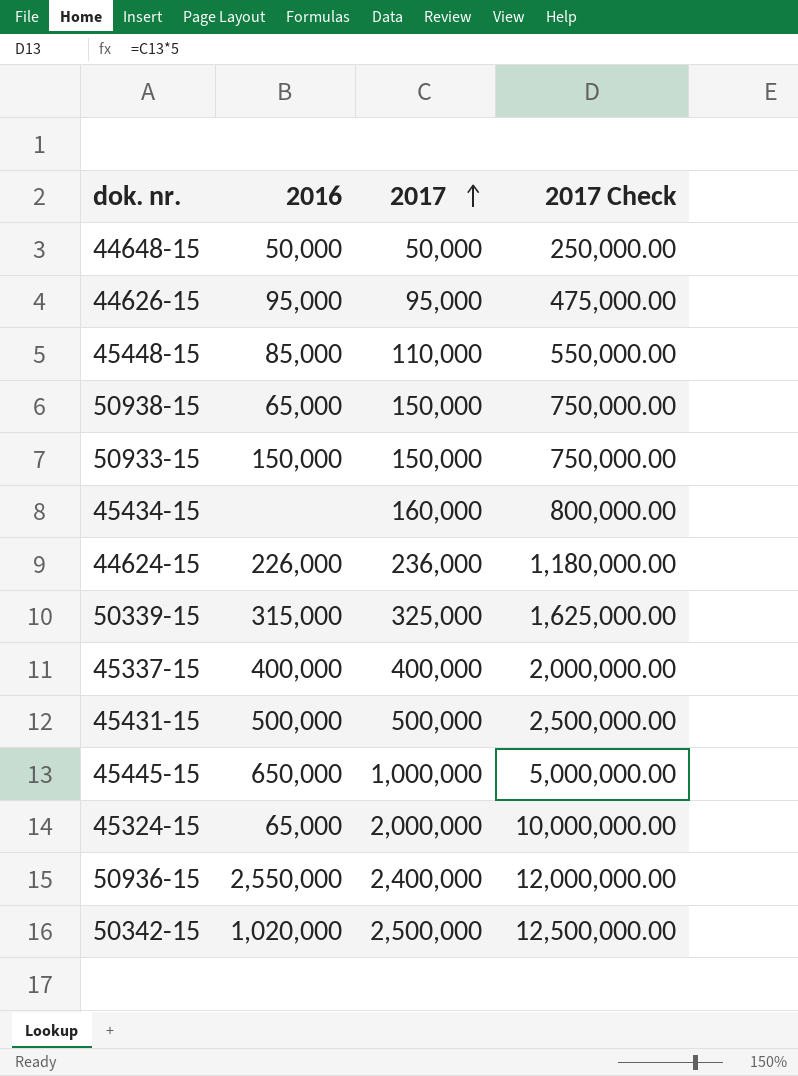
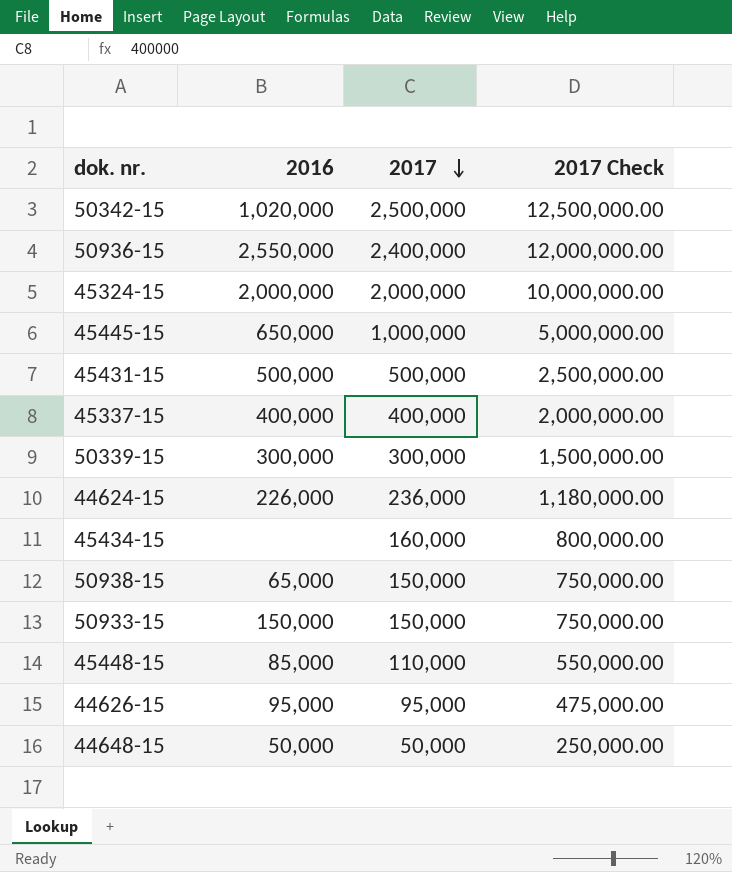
row order: 2017 ascending -> 2017 descending
45324-15 | 2016: 65,000 -> 2,000,000
50339-15 | 2016: 315,000 -> 300,000
50339-15 | 2017: 325,000 -> 300,000
50339-15 | 2017 Check: 1,625,000.00 -> 1,500,000.00

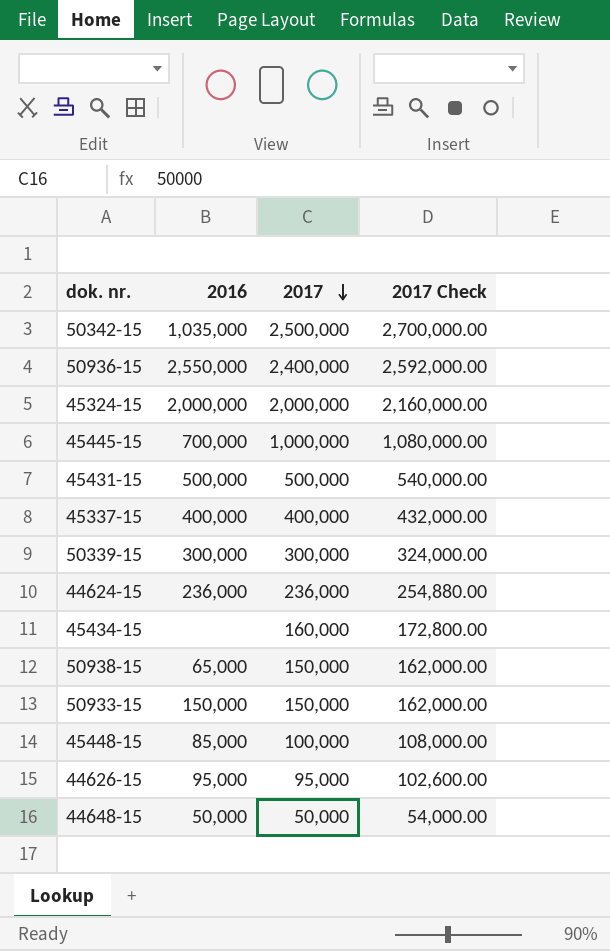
column 2017 Check | formula: [2017] * 5 -> [2017] * 1.08
50342-15 | 2016: 1,020,000 -> 1,035,000
45445-15 | 2016: 650,000 -> 700,000
44624-15 | 2016: 226,000 -> 236,000
45448-15 | 2017: 110,000 -> 100,000

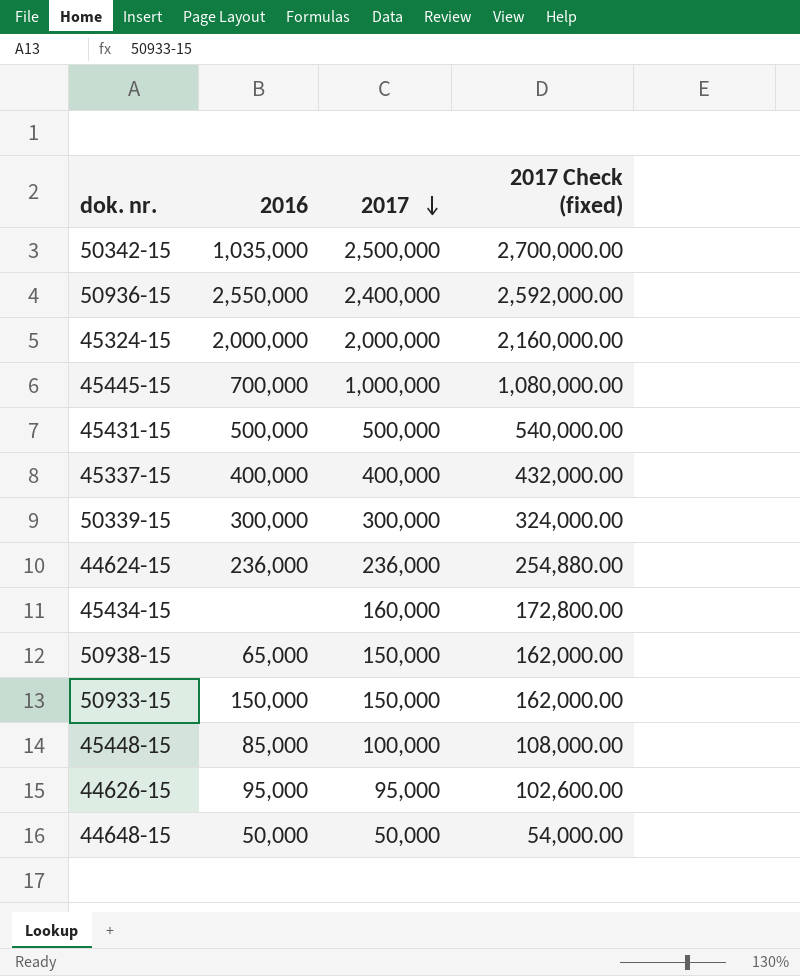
column name: 2017 Check -> 2017 Check (fixed)

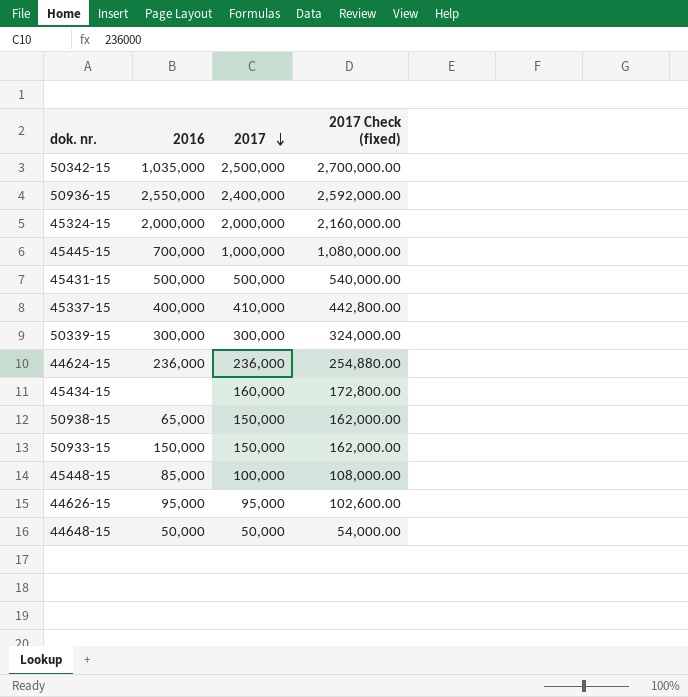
45337-15 | 2017: 400,000 -> 410,000
45337-15 | 2017 Check (fixed): 432,000.00 -> 442,800.00

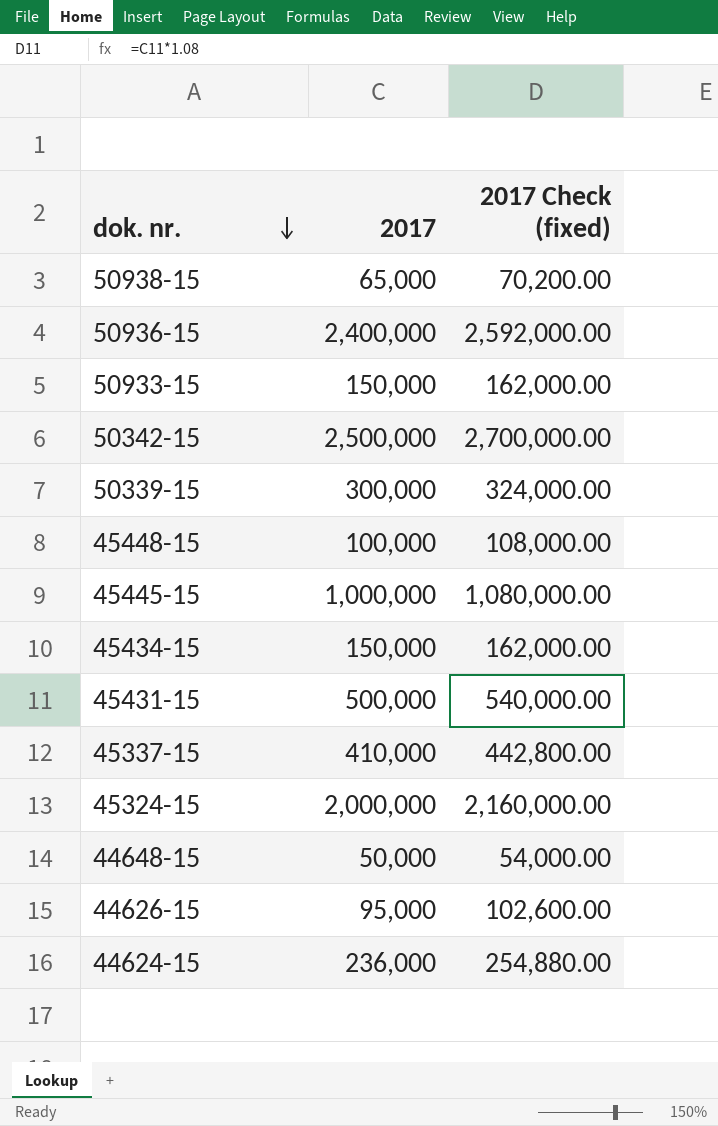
row order: 2017 descending -> dok. nr. descending
column 2016 | position: 2 -> none
50938-15 | 2017: 150,000 -> 65,000
50938-15 | 2017 Check (fixed): 162,000.00 -> 70,200.00
45434-15 | 2017: 160,000 -> 150,000
45434-15 | 2017 Check (fixed): 172,800.00 -> 162,000.00

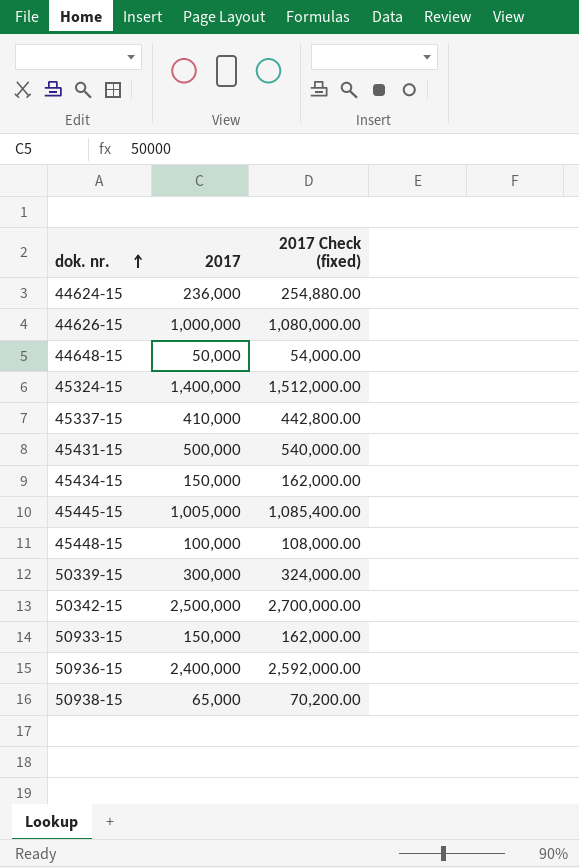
row order: dok. nr. descending -> dok. nr. ascending
44626-15 | 2017: 95,000 -> 1,000,000
44626-15 | 2017 Check (fixed): 102,600.00 -> 1,080,000.00
45324-15 | 2017: 2,000,000 -> 1,400,000
45324-15 | 2017 Check (fixed): 2,160,000.00 -> 1,512,000.00
45445-15 | 2017: 1,000,000 -> 1,005,000
45445-15 | 2017 Check (fixed): 1,080,000.00 -> 1,085,400.00

